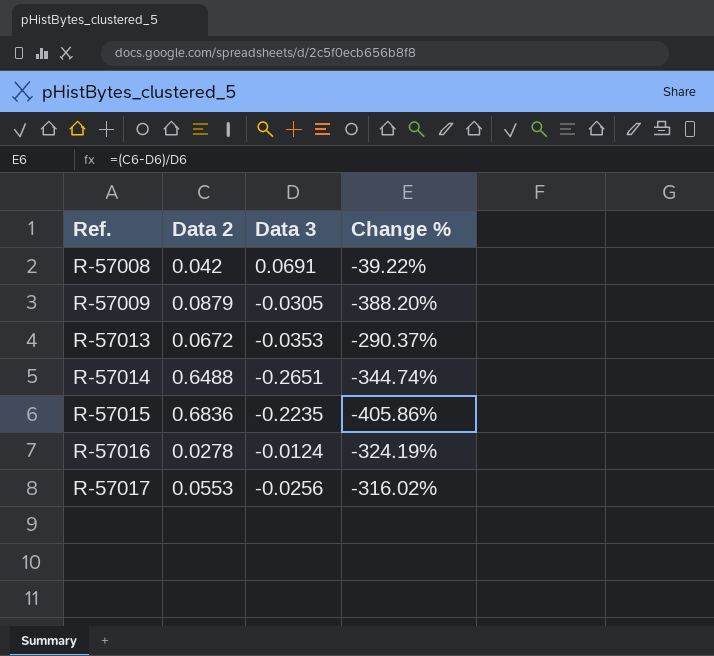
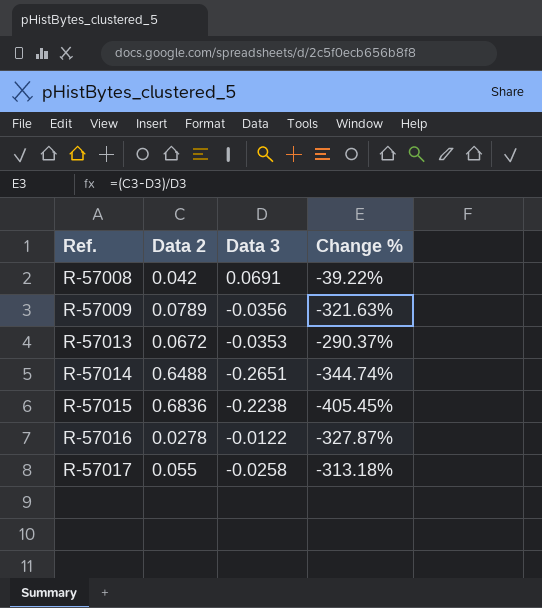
R-57009 | Data 2: 0.0879 -> 0.0789
R-57009 | Data 3: -0.0305 -> -0.0356
R-57009 | Change %: -388.20% -> -321.63%
R-57015 | Data 3: -0.2235 -> -0.2238
R-57015 | Change %: -405.86% -> -405.45%
R-57016 | Data 3: -0.0124 -> -0.0122
R-57016 | Change %: -324.19% -> -327.87%
R-57017 | Data 2: 0.0553 -> 0.055
R-57017 | Data 3: -0.0256 -> -0.0258
R-57017 | Change %: -316.02% -> -313.18%

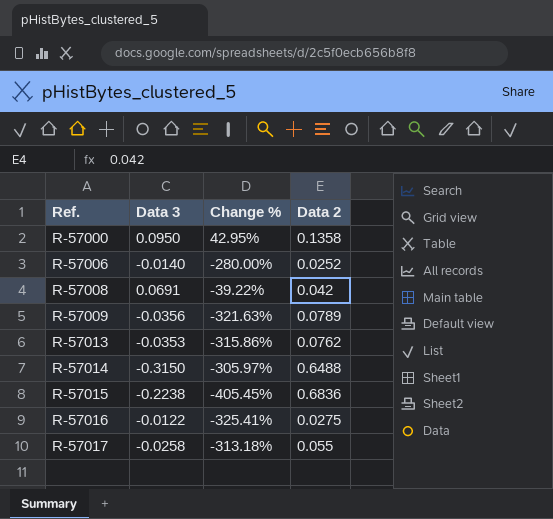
column Data 2 | position: 2 -> 4
row R-57000: none -> 0.0950 | 42.95% | 0.1358
row R-57006: none -> -0.0140 | -280.00% | 0.0252
R-57013 | Change %: -290.37% -> -315.86%
R-57013 | Data 2: 0.0672 -> 0.0762
R-57014 | Data 3: -0.2651 -> -0.3150
R-57014 | Change %: -344.74% -> -305.97%
R-57016 | Change %: -327.87% -> -325.41%
R-57016 | Data 2: 0.0278 -> 0.0275

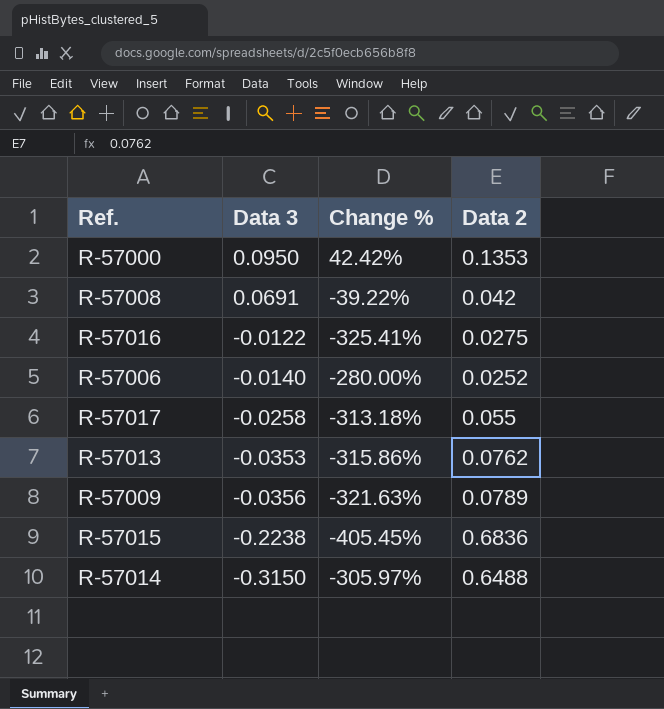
row order: Ref. ascending -> Data 3 descending
R-57000 | Change %: 42.95% -> 42.42%
R-57000 | Data 2: 0.1358 -> 0.1353

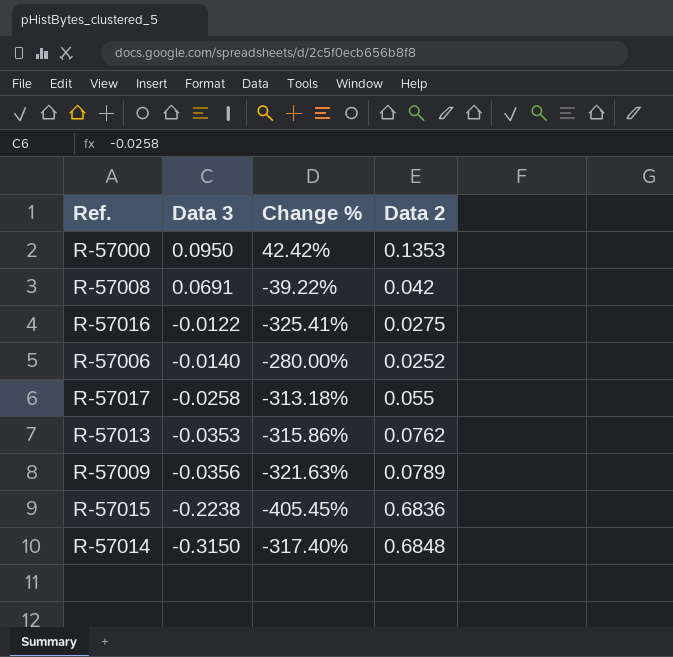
R-57014 | Change %: -305.97% -> -317.40%
R-57014 | Data 2: 0.6488 -> 0.6848

